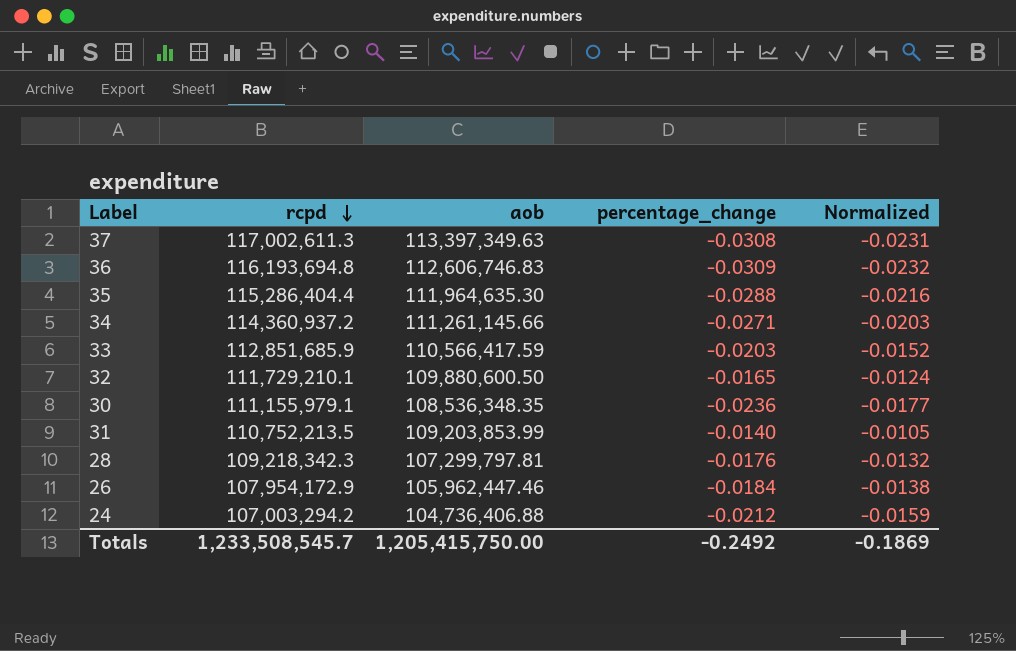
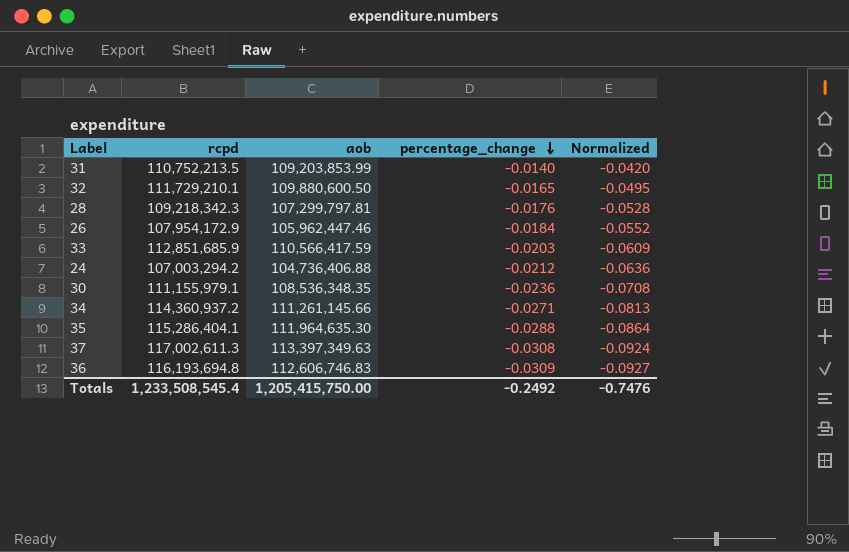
row order: rcpd descending -> percentage_change descending
column Normalized | formula: [percentage_change] * 0.75 -> [percentage_change] * 3
35 | rcpd: 115,286,404.4 -> 115,286,404.1
Totals | rcpd: 1,233,508,545.7 -> 1,233,508,545.4
Totals | Normalized: -0.1869 -> -0.7476

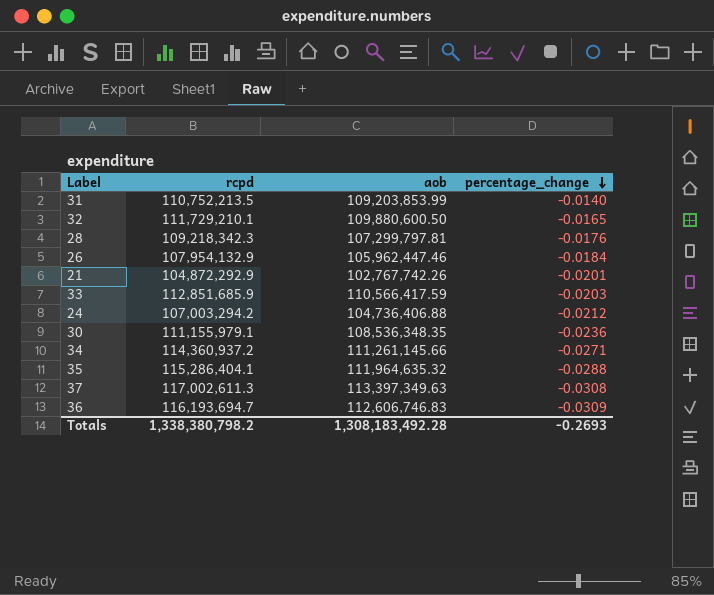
column Normalized | formula: [percentage_change] * 3 -> none
26 | rcpd: 107,954,172.9 -> 107,954,132.9
row 21: none -> 104,872,292.9 | 102,767,742.26 | -0.0201
35 | aob: 111,964,635.30 -> 111,964,635.32
36 | rcpd: 116,193,694.8 -> 116,193,694.7
Totals | rcpd: 1,233,508,545.4 -> 1,338,380,798.2
Totals | aob: 1,205,415,750.00 -> 1,308,183,492.28
Totals | percentage_change: -0.2492 -> -0.2693

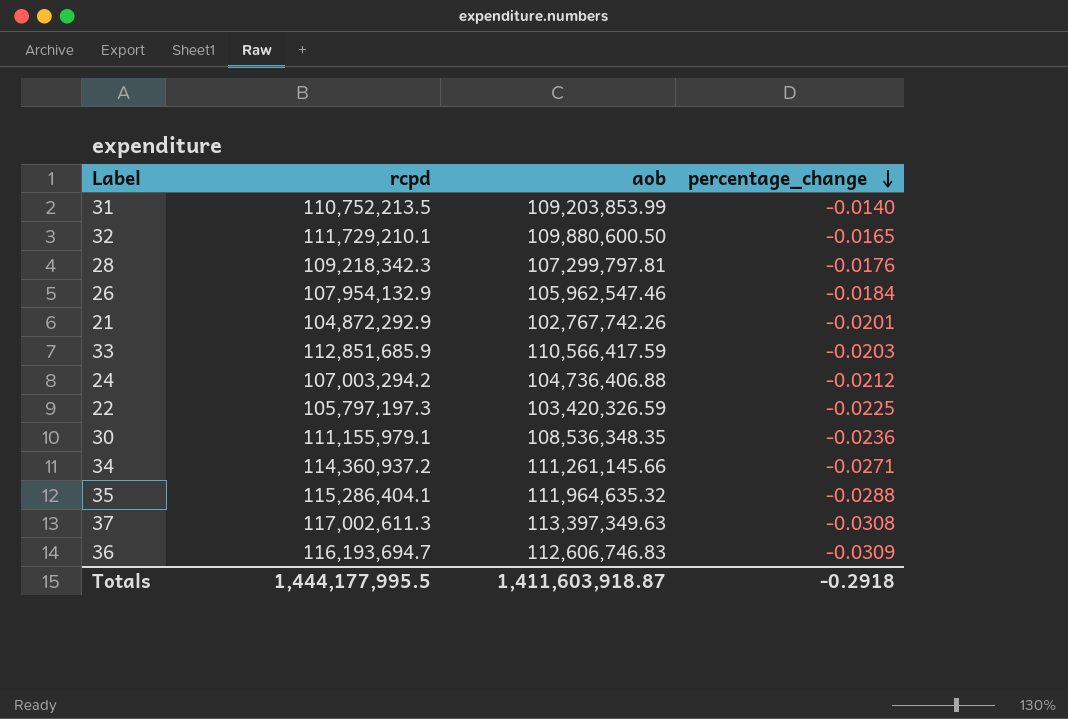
26 | aob: 105,962,447.46 -> 105,962,547.46
row 22: none -> 105,797,197.3 | 103,420,326.59 | -0.0225
Totals | rcpd: 1,338,380,798.2 -> 1,444,177,995.5
Totals | aob: 1,308,183,492.28 -> 1,411,603,918.87
Totals | percentage_change: -0.2693 -> -0.2918

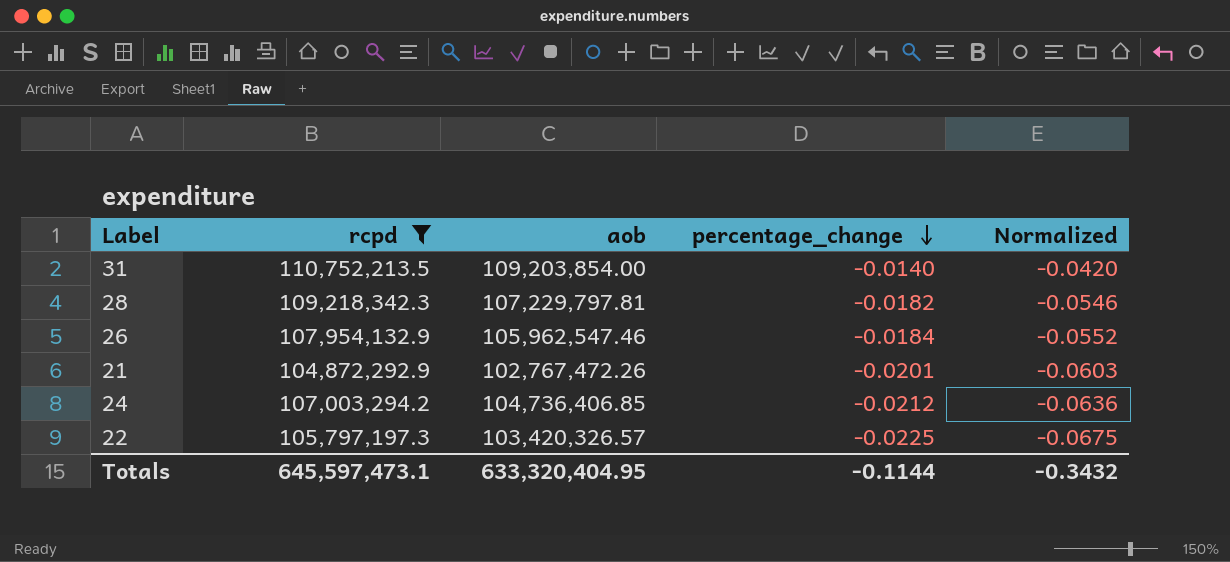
filter: none -> rcpd <= 110,752,213.5
column Normalized | formula: none -> [percentage_change] * 3
31 | aob: 109,203,853.99 -> 109,203,854.00
28 | aob: 107,299,797.81 -> 107,229,797.81
28 | percentage_change: -0.0176 -> -0.0182
21 | aob: 102,767,742.26 -> 102,767,472.26
24 | aob: 104,736,406.88 -> 104,736,406.85
22 | aob: 103,420,326.59 -> 103,420,326.57
Totals | rcpd: 1,444,177,995.5 -> 645,597,473.1
Totals | aob: 1,411,603,918.87 -> 633,320,404.95
Totals | percentage_change: -0.2918 -> -0.1144

